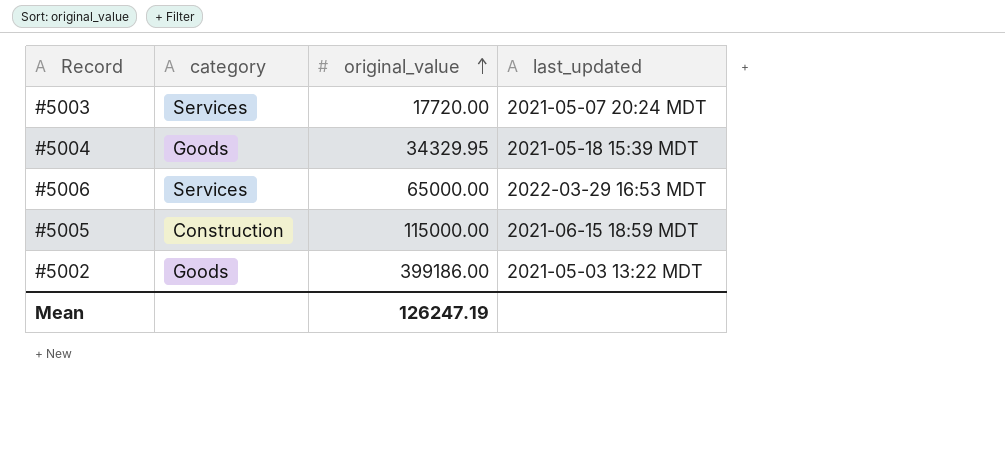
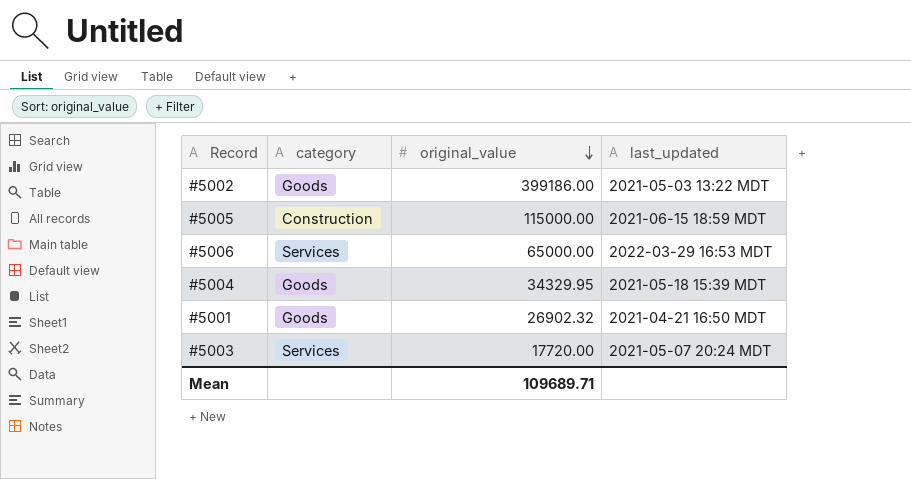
row order: original_value ascending -> original_value descending
row #5001: none -> Goods | 26902.32 | 2021-04-21 16:50 MDT
Mean | original_value: 126247.19 -> 109689.71

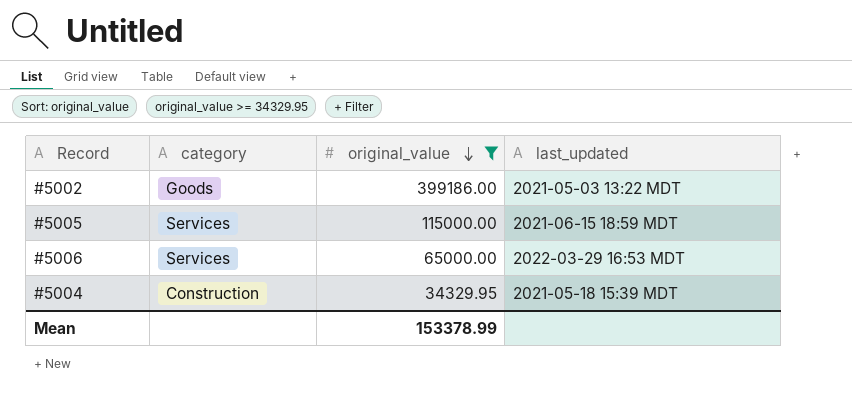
filter: none -> original_value >= 34329.95
#5005 | category: Construction -> Services
#5004 | category: Goods -> Construction
Mean | original_value: 109689.71 -> 153378.99

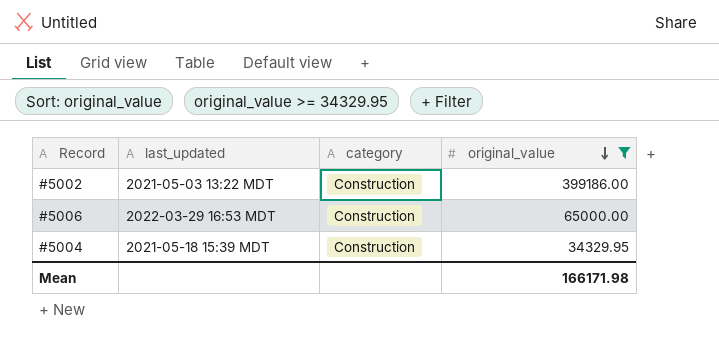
column last_updated | position: 4 -> 2
row #5005: Services | 115000.00 | 2021-06-15 18:59 MDT -> none
#5002 | category: Goods -> Construction
#5006 | category: Services -> Construction
Mean | original_value: 153378.99 -> 166171.98

